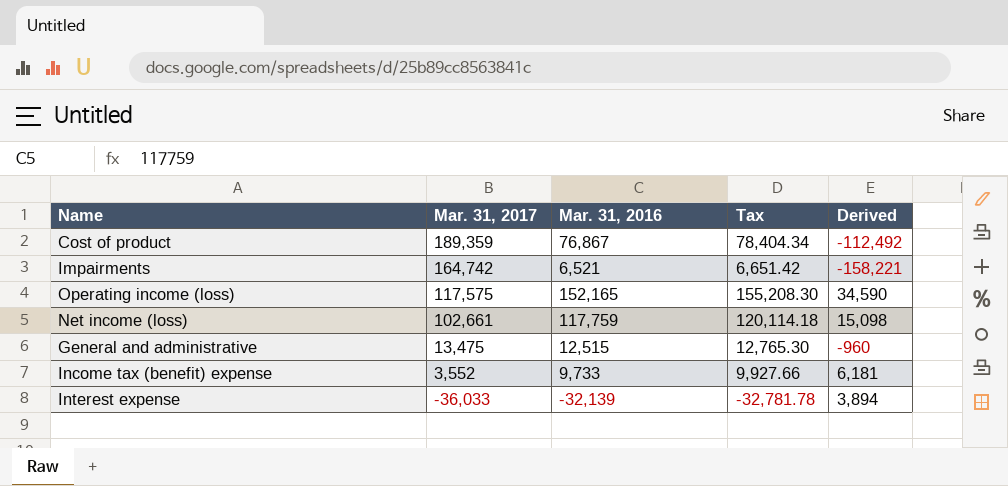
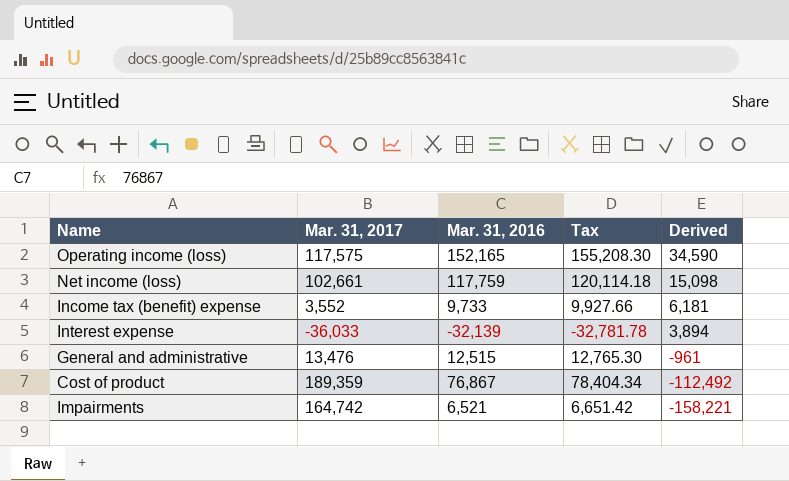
row order: Mar. 31, 2017 descending -> Derived descending
General and administrative | Mar. 31, 2017: 13,475 -> 13,476
General and administrative | Derived: -960 -> -961

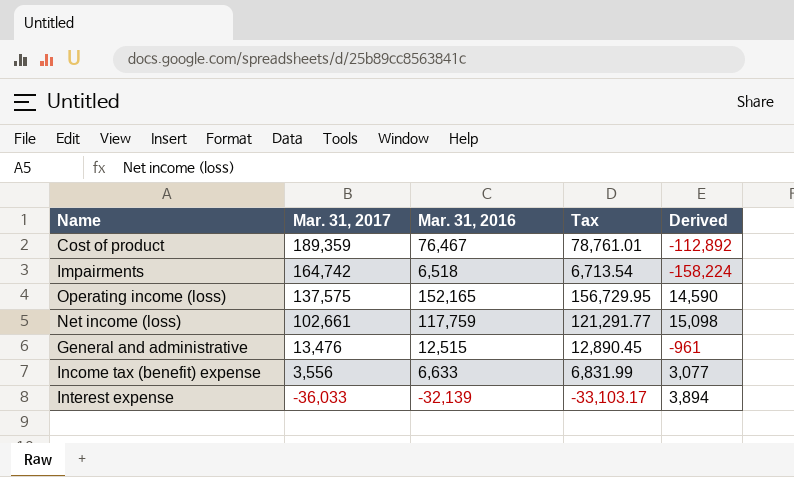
row order: Derived descending -> Mar. 31, 2017 descending
column Tax | formula: [Mar. 31, 2016] * 1.02 -> [Mar. 31, 2016] * 1.03
Cost of product | Mar. 31, 2016: 76,867 -> 76,467
Cost of product | Derived: -112,492 -> -112,892
Impairments | Mar. 31, 2016: 6,521 -> 6,518
Impairments | Derived: -158,221 -> -158,224
Operating income (loss) | Mar. 31, 2017: 117,575 -> 137,575
Operating income (loss) | Derived: 34,590 -> 14,590
Income tax (benefit) expense | Mar. 31, 2017: 3,552 -> 3,556
Income tax (benefit) expense | Mar. 31, 2016: 9,733 -> 6,633
Income tax (benefit) expense | Derived: 6,181 -> 3,077

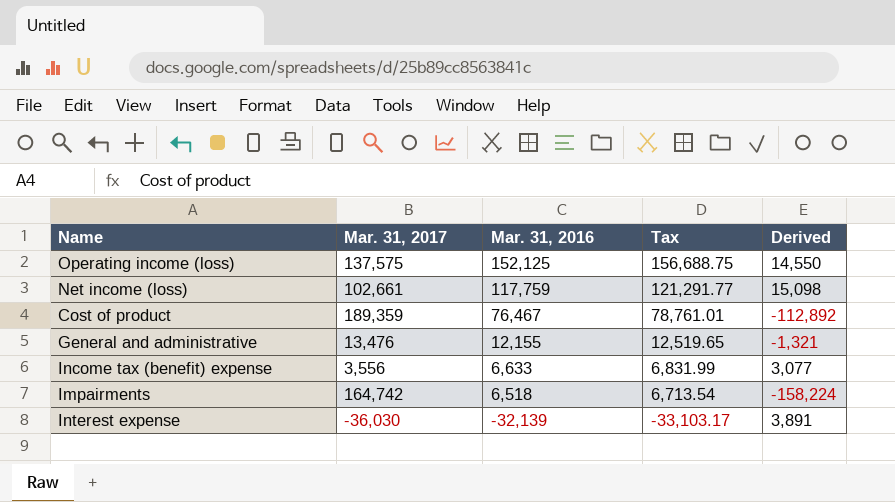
row order: Mar. 31, 2017 descending -> Mar. 31, 2016 descending
Operating income (loss) | Mar. 31, 2016: 152,165 -> 152,125
Operating income (loss) | Tax: 156,729.95 -> 156,688.75
Operating income (loss) | Derived: 14,590 -> 14,550
General and administrative | Mar. 31, 2016: 12,515 -> 12,155
General and administrative | Tax: 12,890.45 -> 12,519.65
General and administrative | Derived: -961 -> -1,321
Interest expense | Mar. 31, 2017: -36,033 -> -36,030
Interest expense | Derived: 3,894 -> 3,891

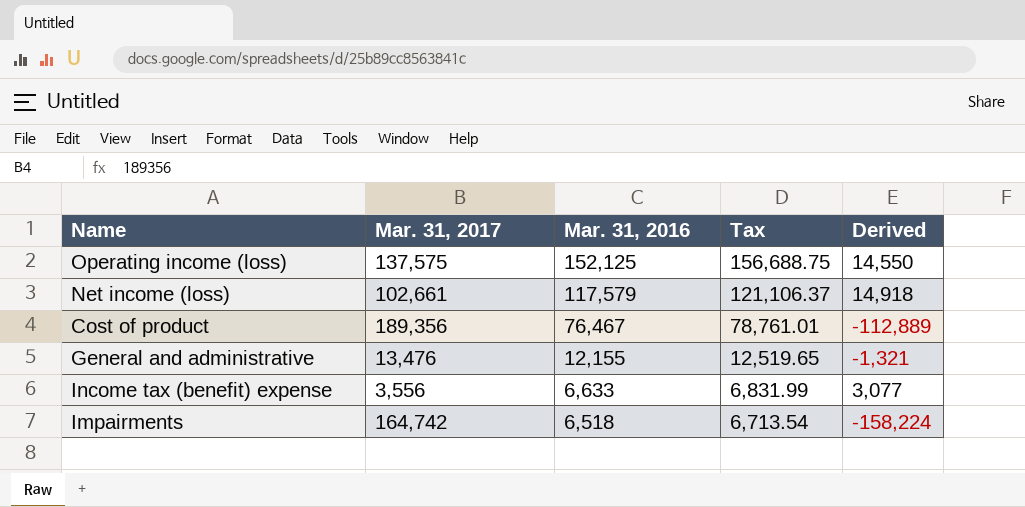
row Interest expense: -36,030 | -32,139 | -33,103.17 | 3,891 -> none
Net income (loss) | Mar. 31, 2016: 117,759 -> 117,579
Net income (loss) | Tax: 121,291.77 -> 121,106.37
Net income (loss) | Derived: 15,098 -> 14,918
Cost of product | Mar. 31, 2017: 189,359 -> 189,356
Cost of product | Derived: -112,892 -> -112,889

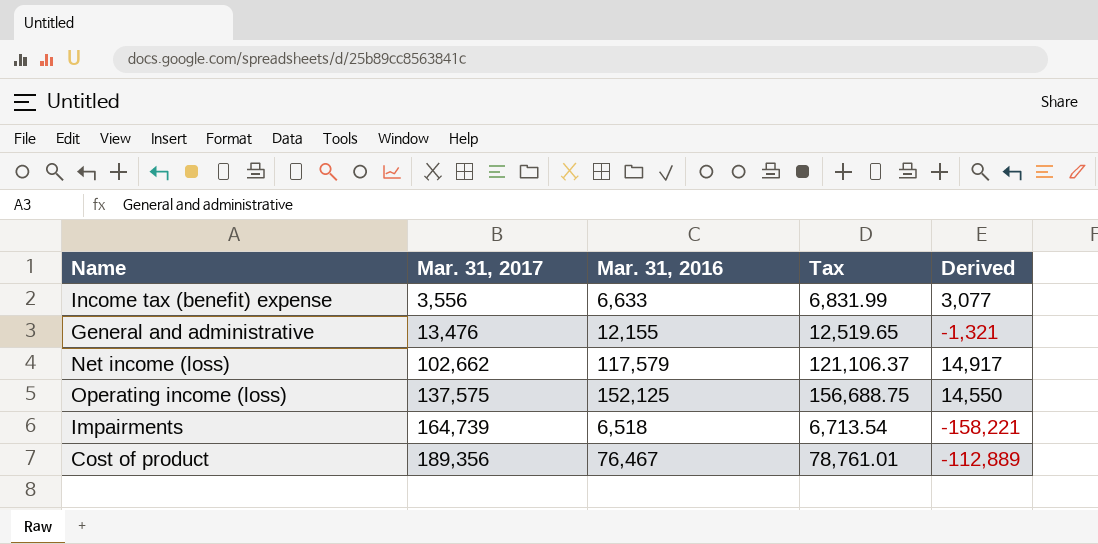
row order: Mar. 31, 2016 descending -> Mar. 31, 2017 ascending
Net income (loss) | Mar. 31, 2017: 102,661 -> 102,662
Net income (loss) | Derived: 14,918 -> 14,917
Impairments | Mar. 31, 2017: 164,742 -> 164,739
Impairments | Derived: -158,224 -> -158,221

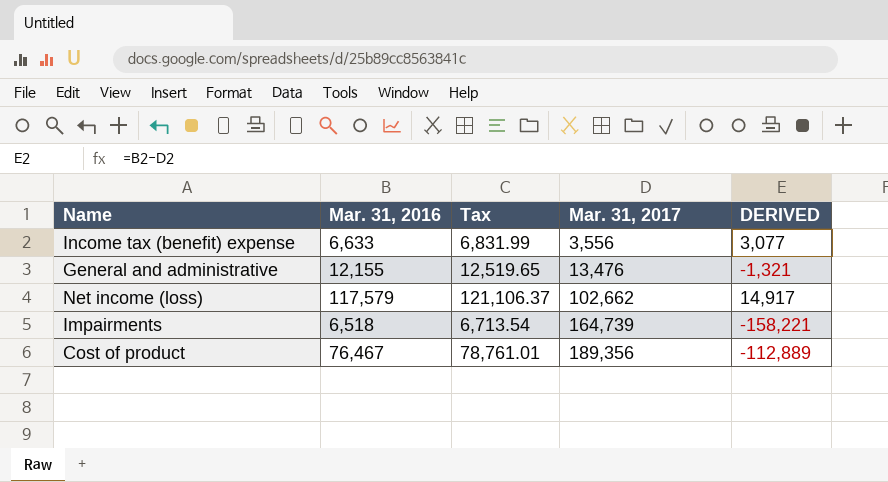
column Mar. 31, 2017 | position: 2 -> 4
column name: Derived -> DERIVED
row Operating income (loss): 137,575 | 152,125 | 156,688.75 | 14,550 -> none

